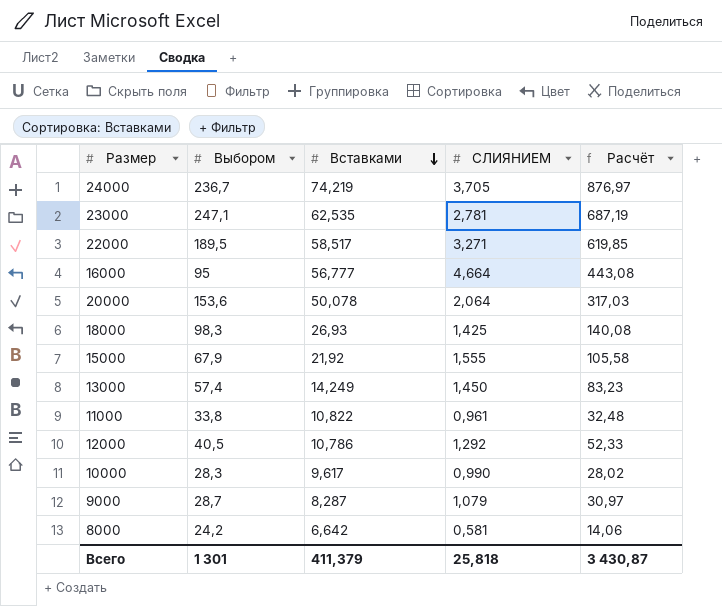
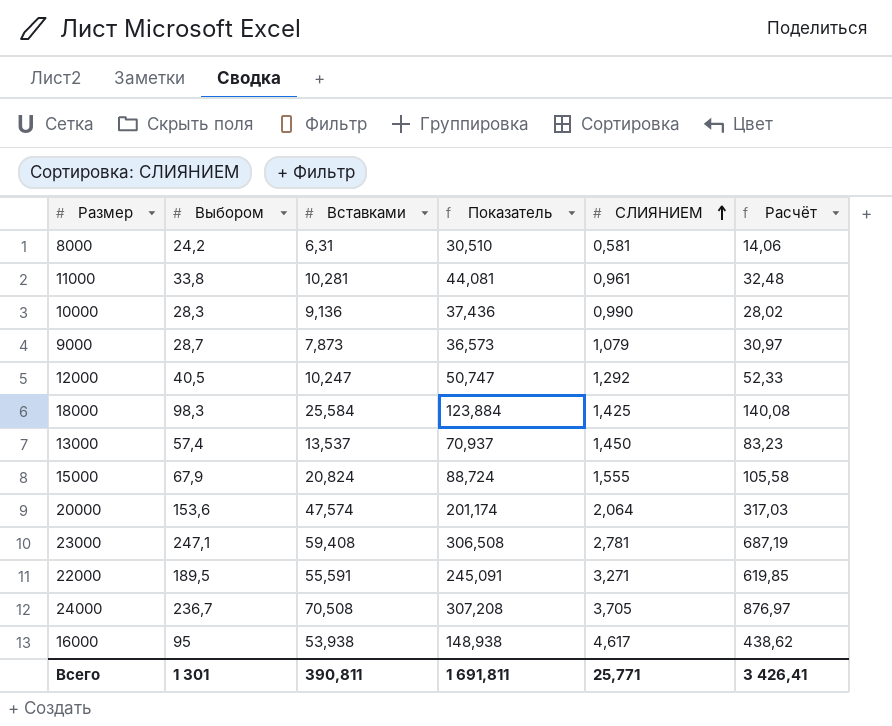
row order: Вставками descending -> СЛИЯНИЕМ ascending
column Показатель | formula: none -> [Выбором] + [Вставками]
8000 | Вставками: 6,642 -> 6,31
11000 | Вставками: 10,822 -> 10,281
10000 | Вставками: 9,617 -> 9,136
9000 | Вставками: 8,287 -> 7,873
12000 | Вставками: 10,786 -> 10,247
18000 | Вставками: 26,93 -> 25,584
13000 | Вставками: 14,249 -> 13,537
15000 | Вставками: 21,92 -> 20,824
20000 | Вставками: 50,078 -> 47,574
23000 | Вставками: 62,535 -> 59,408
22000 | Вставками: 58,517 -> 55,591
24000 | Вставками: 74,219 -> 70,508
16000 | Вставками: 56,777 -> 53,938
16000 | СЛИЯНИЕМ: 4,664 -> 4,617
16000 | Расчёт: 443,08 -> 438,62
Всего | Вставками: 411,379 -> 390,811
Всего | СЛИЯНИЕМ: 25,818 -> 25,771
Всего | Расчёт: 3 430,87 -> 3 426,41

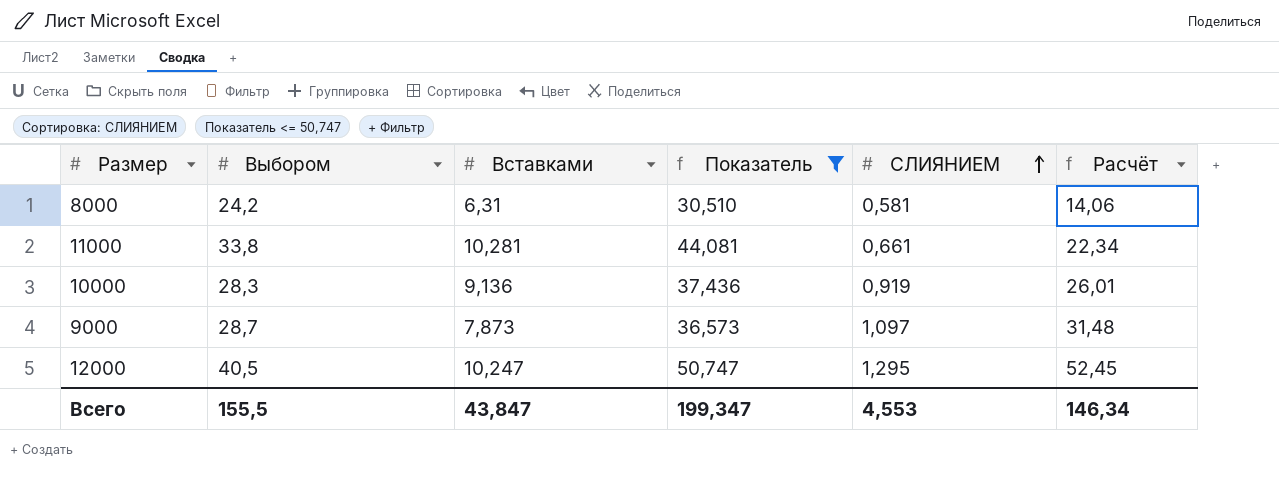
filter: none -> Показатель <= 50,747
11000 | СЛИЯНИЕМ: 0,961 -> 0,661
11000 | Расчёт: 32,48 -> 22,34
10000 | СЛИЯНИЕМ: 0,990 -> 0,919
10000 | Расчёт: 28,02 -> 26,01
9000 | СЛИЯНИЕМ: 1,079 -> 1,097
9000 | Расчёт: 30,97 -> 31,48
12000 | СЛИЯНИЕМ: 1,292 -> 1,295
12000 | Расчёт: 52,33 -> 52,45
Всего | Выбором: 1 301 -> 155,5
Всего | Вставками: 390,811 -> 43,847
Всего | Показатель: 1 691,811 -> 199,347
Всего | СЛИЯНИЕМ: 25,771 -> 4,553
Всего | Расчёт: 3 426,41 -> 146,34

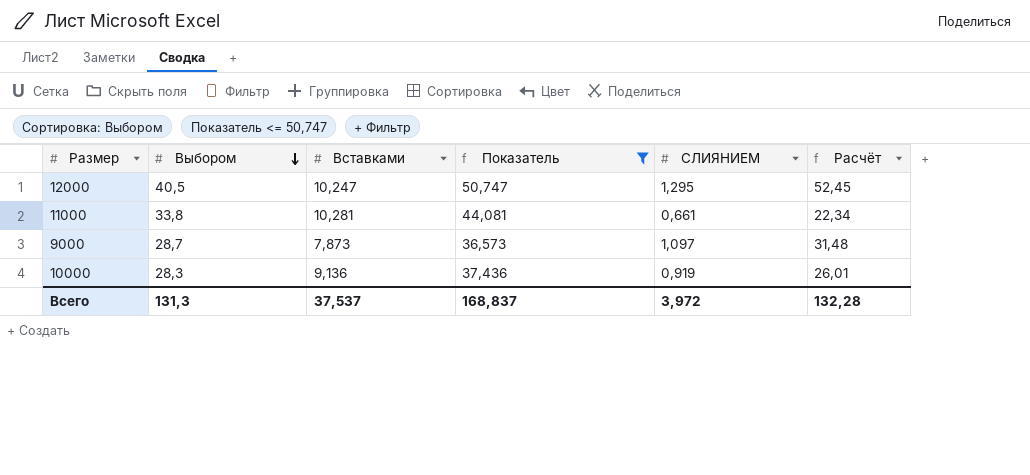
row order: СЛИЯНИЕМ ascending -> Выбором descending
row 8000: 24,2 | 6,31 | 30,510 | 0,581 | 14,06 -> none
Всего | Выбором: 155,5 -> 131,3
Всего | Вставками: 43,847 -> 37,537
Всего | Показатель: 199,347 -> 168,837
Всего | СЛИЯНИЕМ: 4,553 -> 3,972
Всего | Расчёт: 146,34 -> 132,28

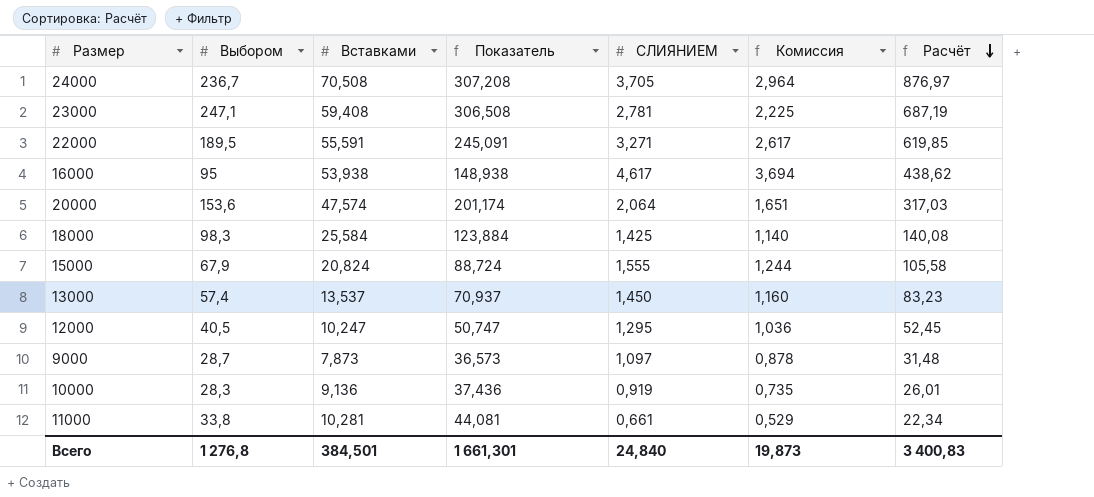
filter: Показатель <= 50,747 -> none
row order: Выбором descending -> Расчёт descending
column Комиссия | formula: none -> [СЛИЯНИЕМ] * 0,8
Всего | Выбором: 131,3 -> 1 276,8
Всего | Вставками: 37,537 -> 384,501
Всего | Показатель: 168,837 -> 1 661,301
Всего | СЛИЯНИЕМ: 3,972 -> 24,840
Всего | Расчёт: 132,28 -> 3 400,83

